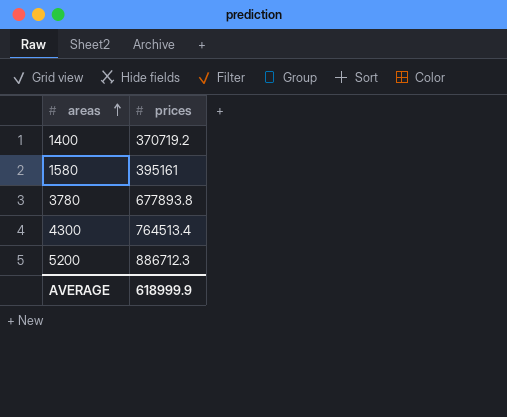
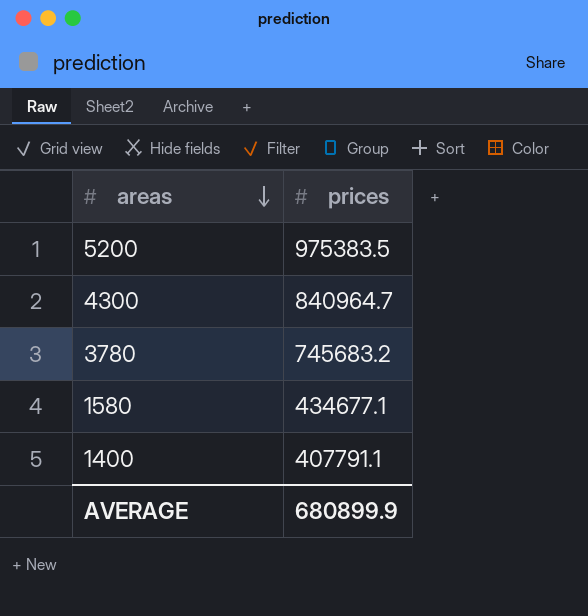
row order: areas ascending -> areas descending
5200 | prices: 886712.3 -> 975383.5
4300 | prices: 764513.4 -> 840964.7
3780 | prices: 677893.8 -> 745683.2
1580 | prices: 395161 -> 434677.1
1400 | prices: 370719.2 -> 407791.1
AVERAGE | prices: 618999.9 -> 680899.9

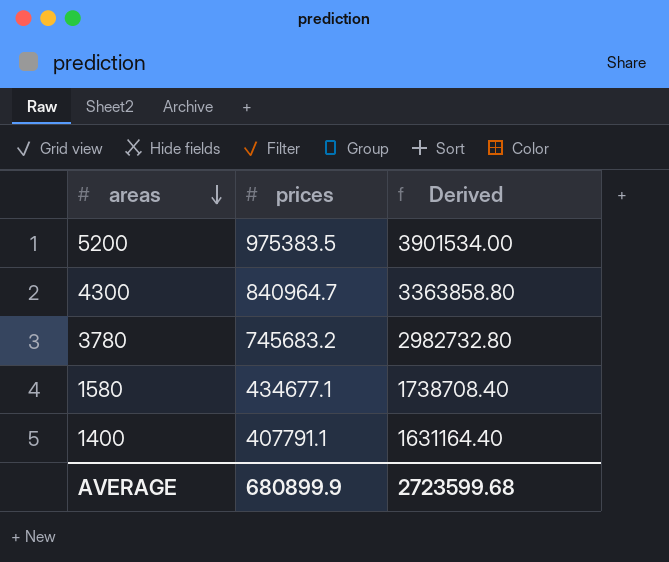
column Derived | formula: none -> [prices] * 4

